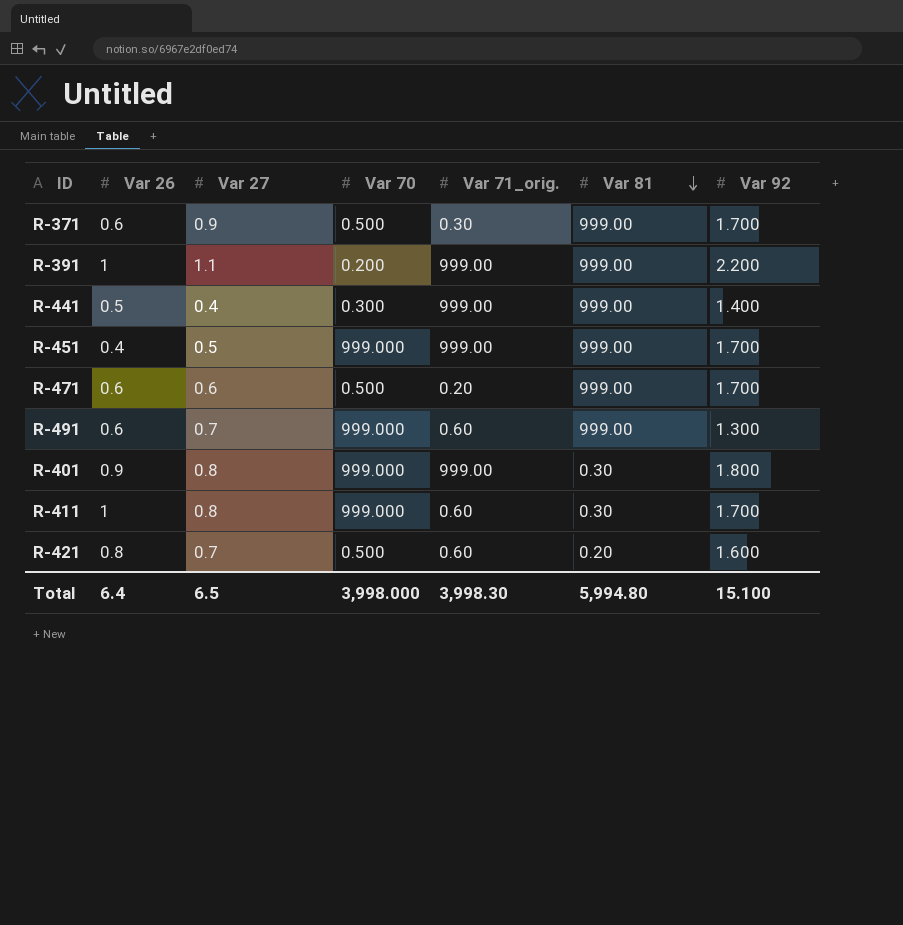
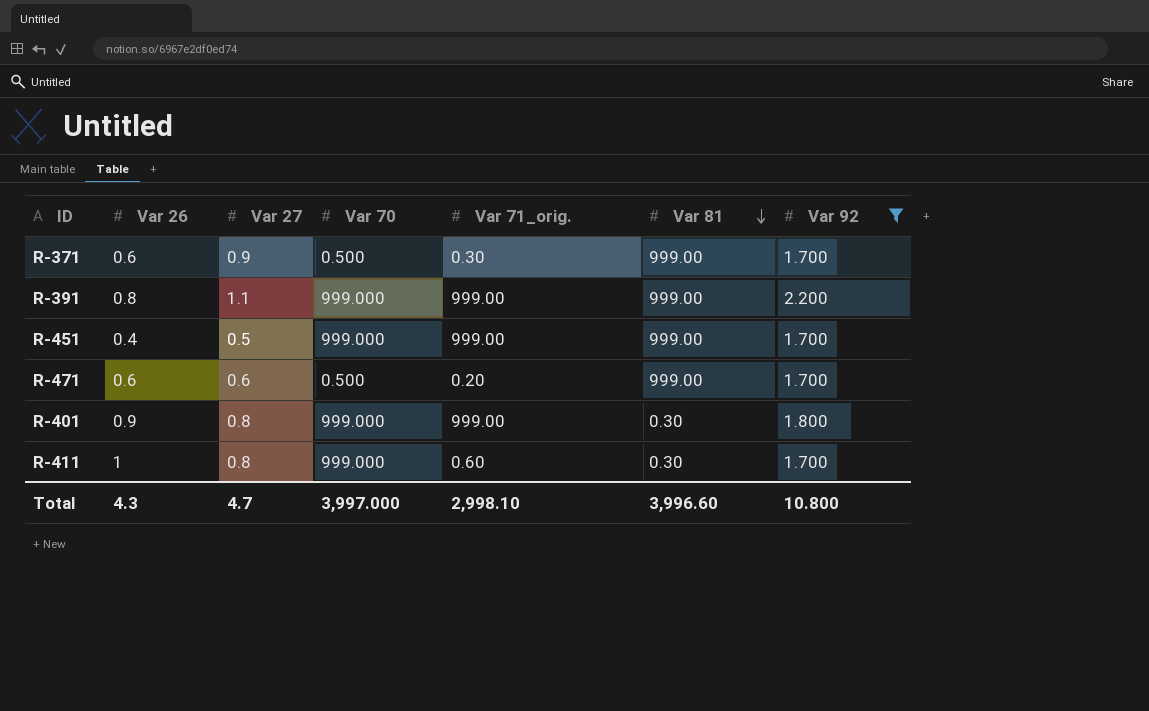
filter: none -> Var 92 >= 1.700
R-391 | Var 26: 1 -> 0.8
R-391 | Var 70: 0.200 -> 999.000
Total | Var 26: 6.4 -> 4.3
Total | Var 27: 6.5 -> 4.7
Total | Var 70: 3,998.000 -> 3,997.000
Total | Var 71_orig.: 3,998.30 -> 2,998.10
Total | Var 81: 5,994.80 -> 3,996.60
Total | Var 92: 15.100 -> 10.800

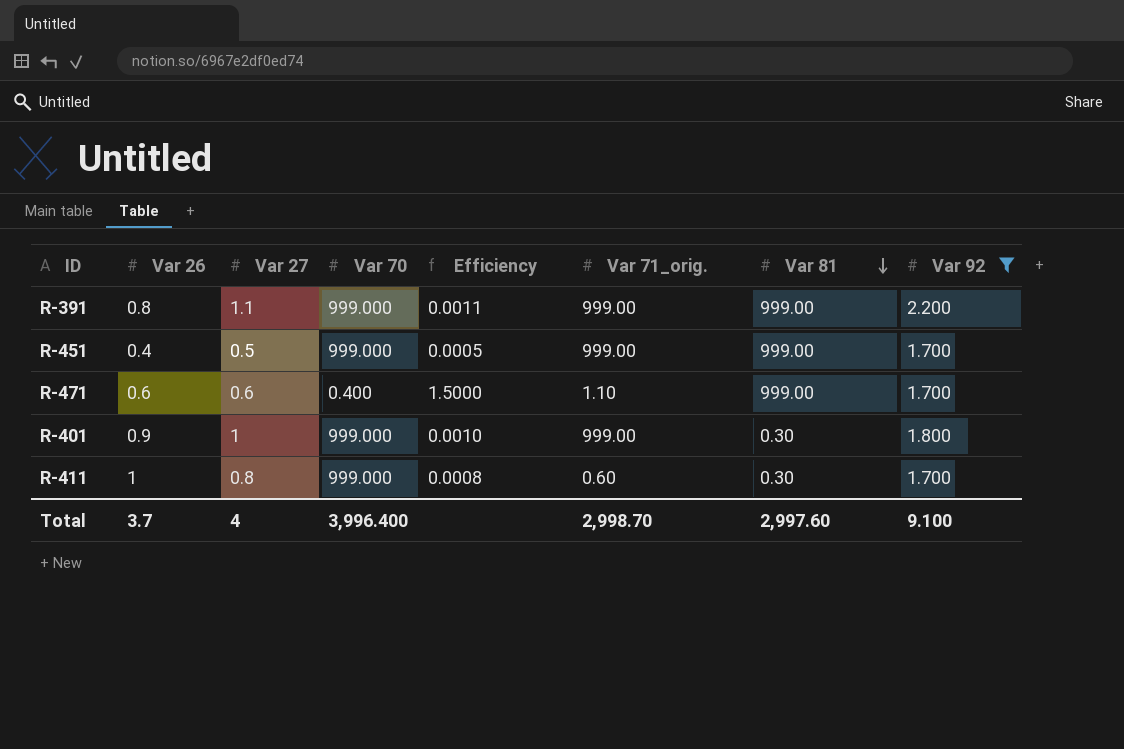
column Efficiency | formula: none -> [Var 27] / [Var 70]
row R-371: 0.6 | 0.9 | 0.500 | 0.30 | 999.00 | 1.700 -> none
R-471 | Var 70: 0.500 -> 0.400
R-471 | Var 71_orig.: 0.20 -> 1.10
R-401 | Var 27: 0.8 -> 1
Total | Var 26: 4.3 -> 3.7
Total | Var 27: 4.7 -> 4
Total | Var 70: 3,997.000 -> 3,996.400
Total | Var 71_orig.: 2,998.10 -> 2,998.70
Total | Var 81: 3,996.60 -> 2,997.60
Total | Var 92: 10.800 -> 9.100

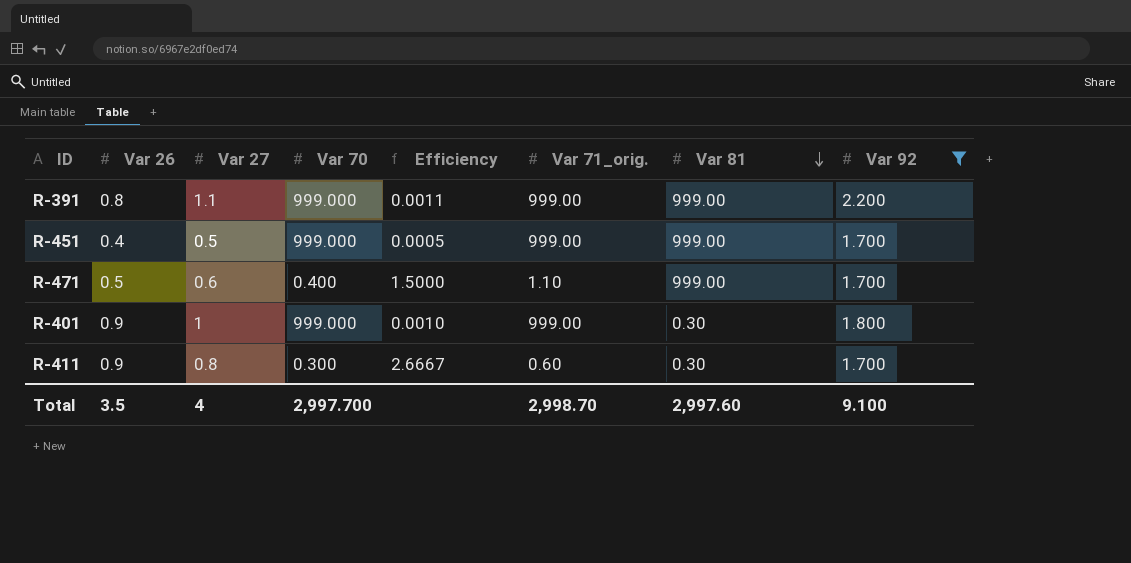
R-471 | Var 26: 0.6 -> 0.5
R-411 | Var 26: 1 -> 0.9
R-411 | Var 70: 999.000 -> 0.300
R-411 | Efficiency: 0.0008 -> 2.6667
Total | Var 26: 3.7 -> 3.5
Total | Var 70: 3,996.400 -> 2,997.700

